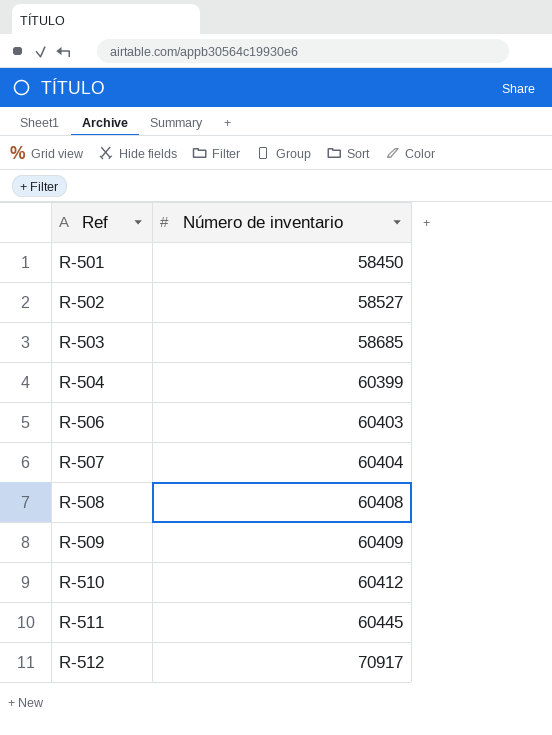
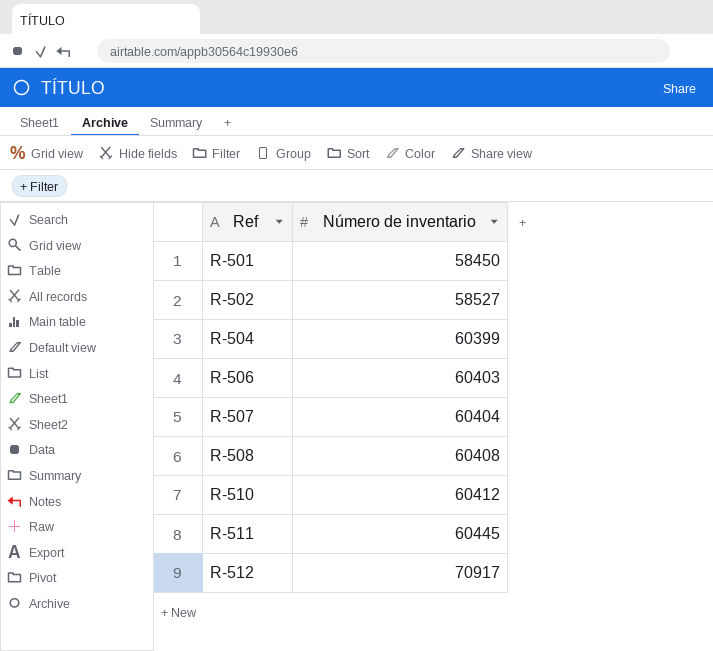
row R-503: 58685 -> none
row R-509: 60409 -> none

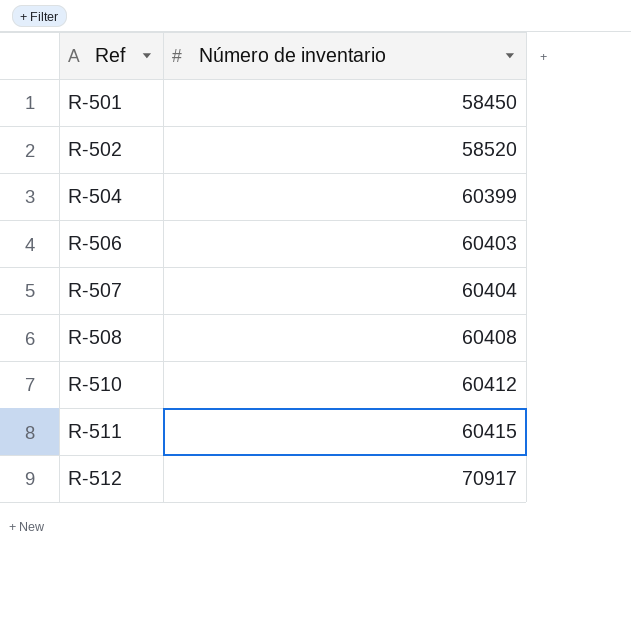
R-502 | Número de inventario: 58527 -> 58520
R-511 | Número de inventario: 60445 -> 60415

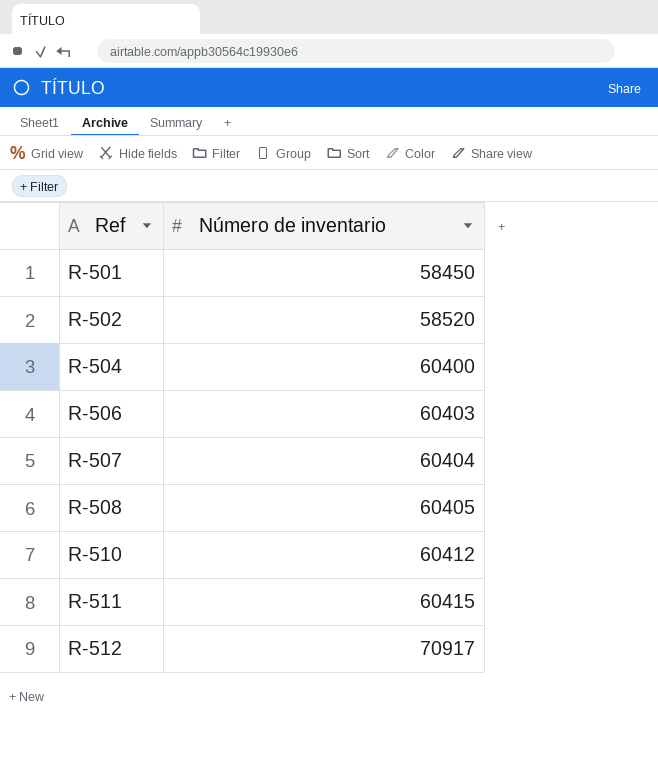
R-504 | Número de inventario: 60399 -> 60400
R-508 | Número de inventario: 60408 -> 60405

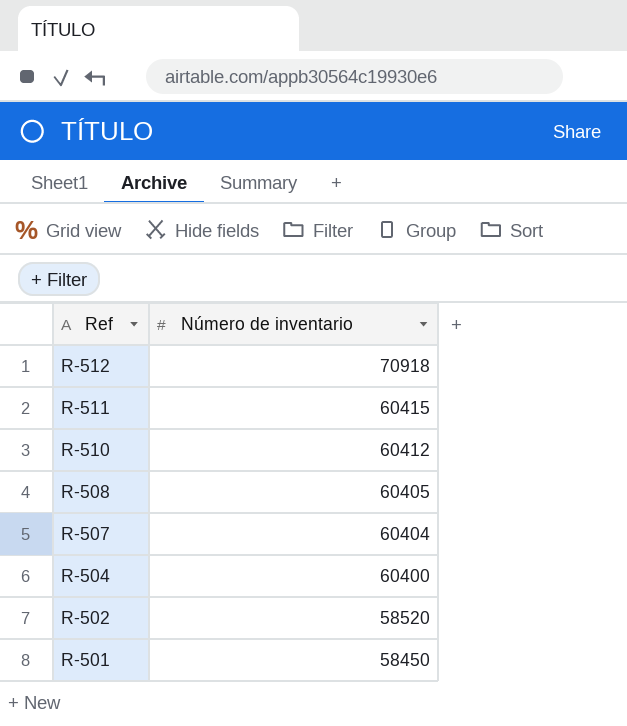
row order: Ref ascending -> Ref descending
row R-506: 60403 -> none
R-512 | Número de inventario: 70917 -> 70918

